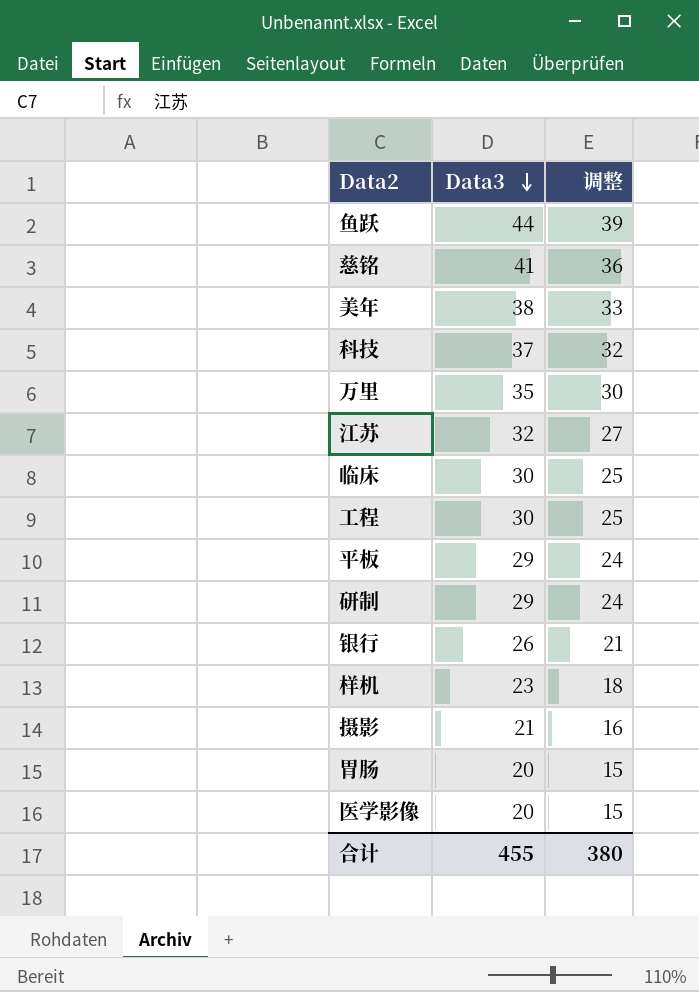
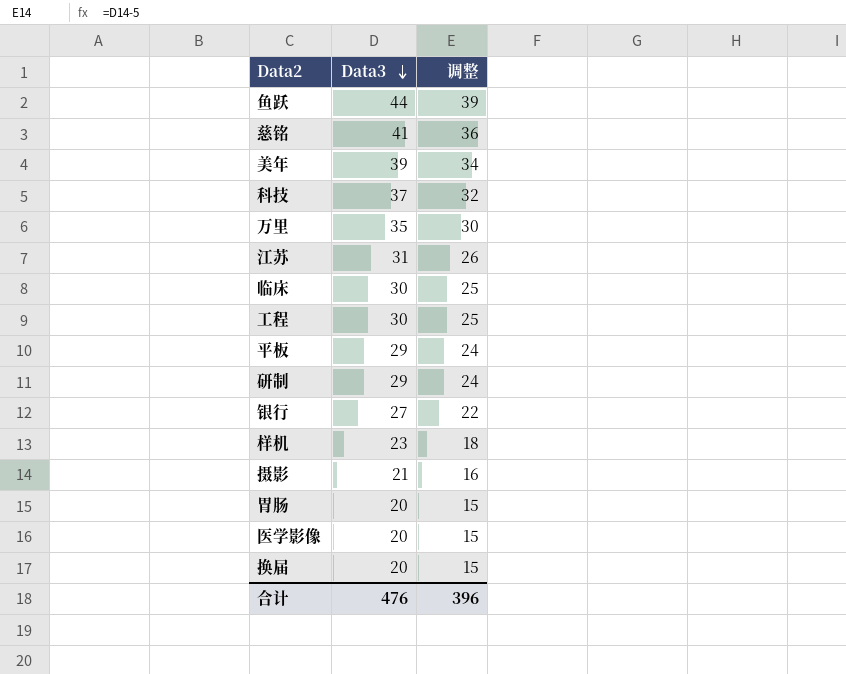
美年 | Data3: 38 -> 39
美年 | 调整: 33 -> 34
江苏 | Data3: 32 -> 31
江苏 | 调整: 27 -> 26
银行 | Data3: 26 -> 27
银行 | 调整: 21 -> 22
row 换届: none -> 20 | 15
合计 | Data3: 455 -> 476
合计 | 调整: 380 -> 396

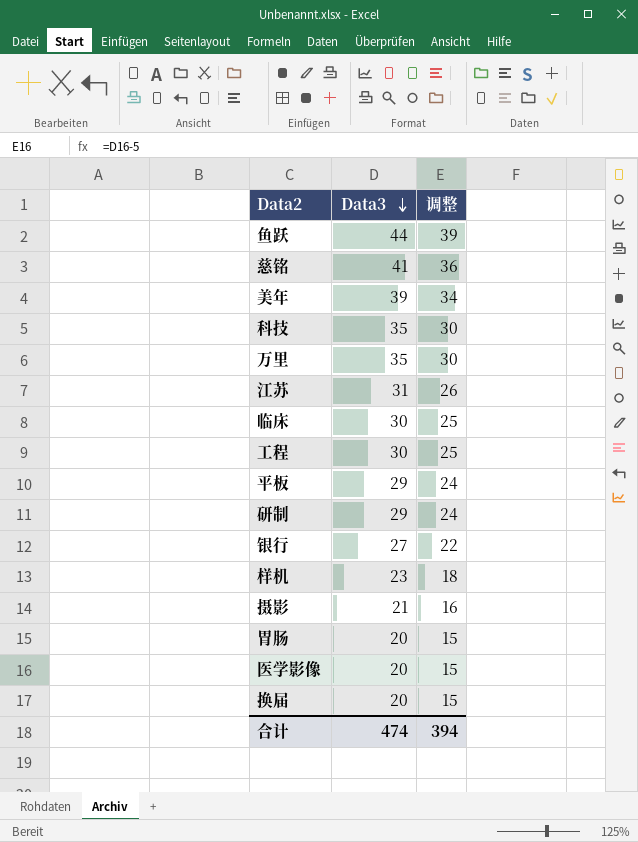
科技 | Data3: 37 -> 35
科技 | 调整: 32 -> 30
合计 | Data3: 476 -> 474
合计 | 调整: 396 -> 394

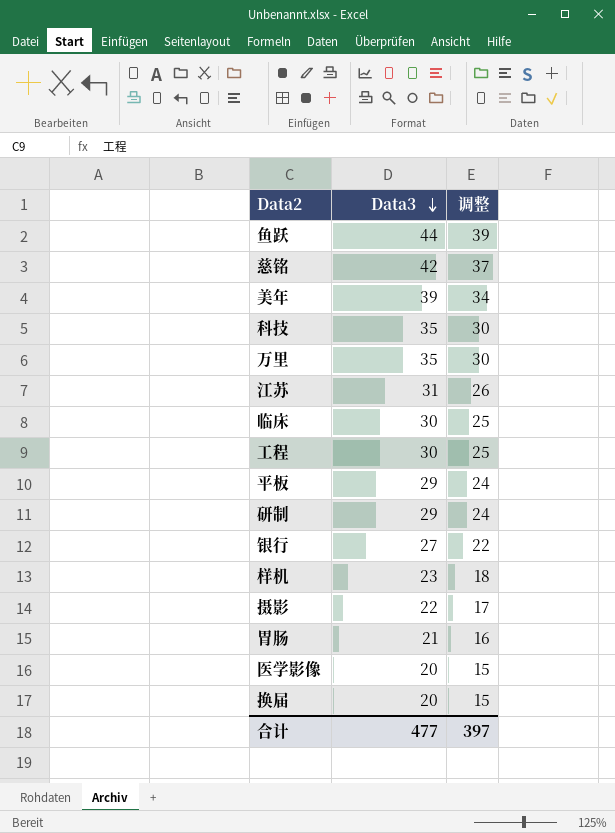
慈铭 | Data3: 41 -> 42
慈铭 | 调整: 36 -> 37
摄影 | Data3: 21 -> 22
摄影 | 调整: 16 -> 17
胃肠 | Data3: 20 -> 21
胃肠 | 调整: 15 -> 16
合计 | Data3: 474 -> 477
合计 | 调整: 394 -> 397

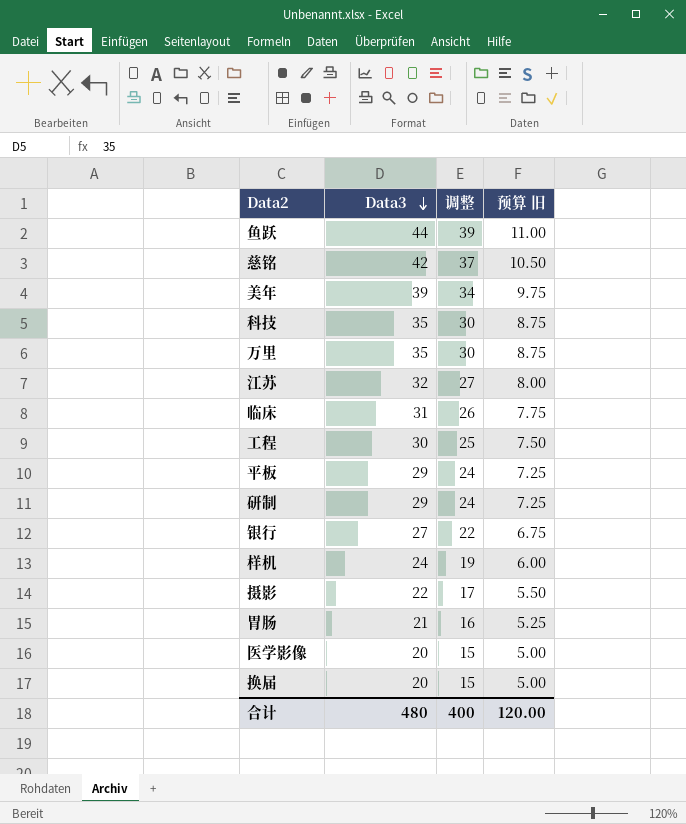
column 预算 旧 | formula: none -> [Data3] * 0.25
江苏 | Data3: 31 -> 32
江苏 | 调整: 26 -> 27
临床 | Data3: 30 -> 31
临床 | 调整: 25 -> 26
样机 | Data3: 23 -> 24
样机 | 调整: 18 -> 19
合计 | Data3: 477 -> 480
合计 | 调整: 397 -> 400

